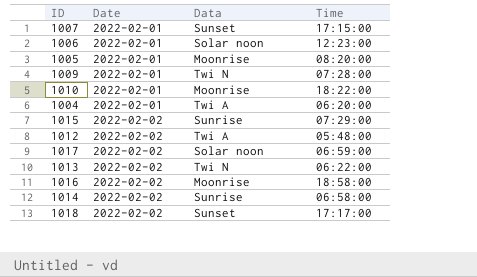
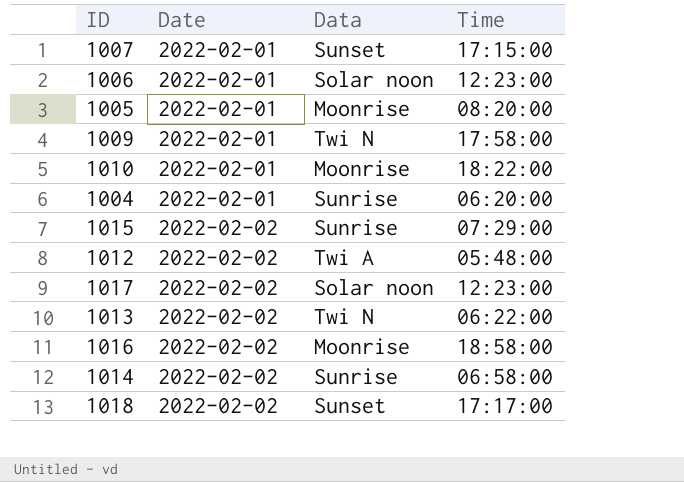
1009 | Time: 07:28:00 -> 17:58:00
1004 | Data: Twi A -> Sunrise
1017 | Time: 06:59:00 -> 12:23:00

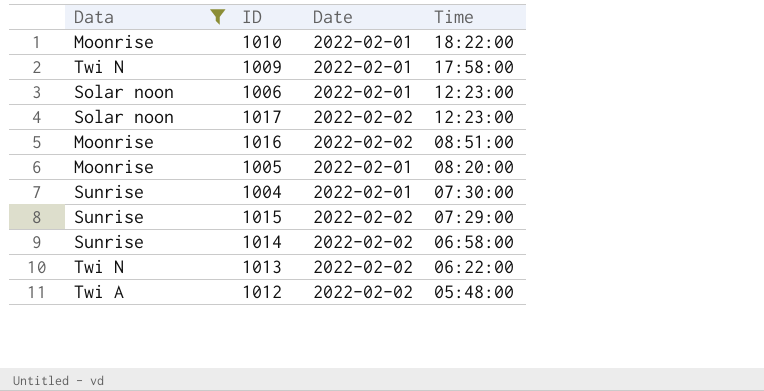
filter: none -> Data != Sunset
row order: Date ascending -> Time descending
column Data | position: 3 -> 1
1016 | Time: 18:58:00 -> 08:51:00
1004 | Time: 06:20:00 -> 07:30:00

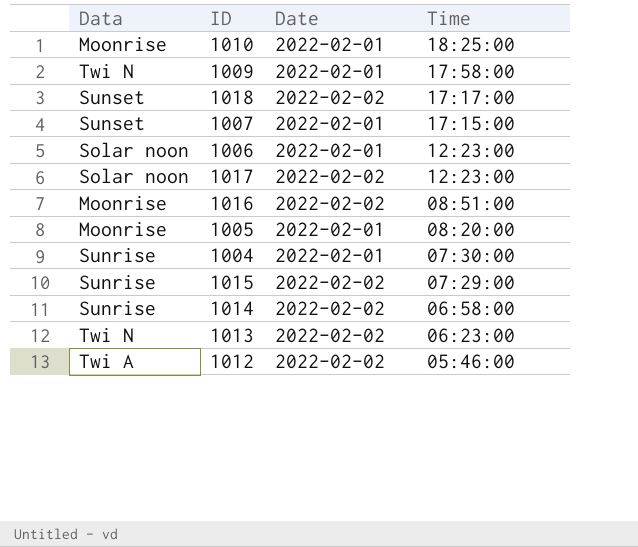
filter: Data != Sunset -> none
1010 | Time: 18:22:00 -> 18:25:00
1013 | Time: 06:22:00 -> 06:23:00
1012 | Time: 05:48:00 -> 05:46:00

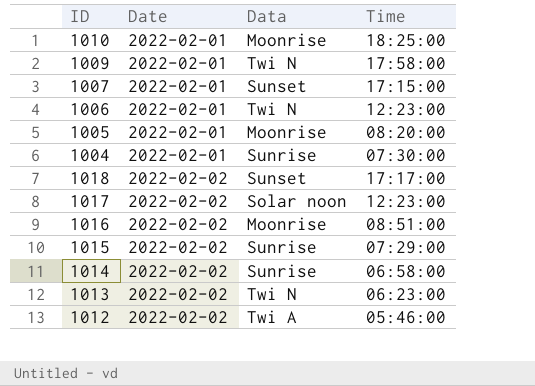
row order: Time descending -> Date ascending
column Data | position: 1 -> 3
1006 | Data: Solar noon -> Twi N

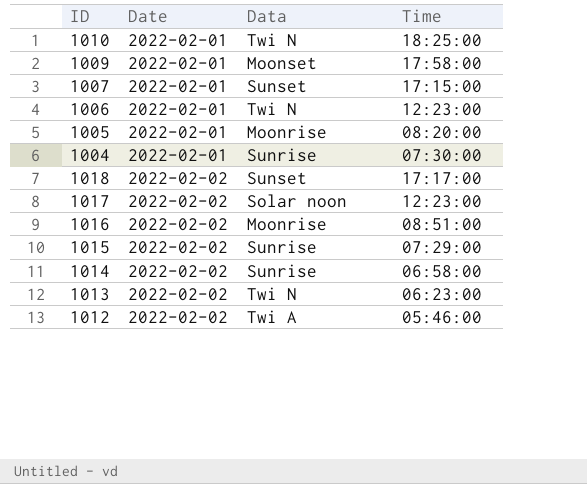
1010 | Data: Moonrise -> Twi N
1009 | Data: Twi N -> Moonset

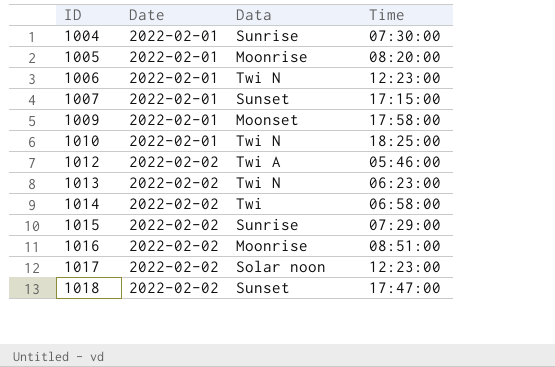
row order: Date ascending -> ID ascending
1014 | Data: Sunrise -> Twi
1018 | Time: 17:17:00 -> 17:47:00

